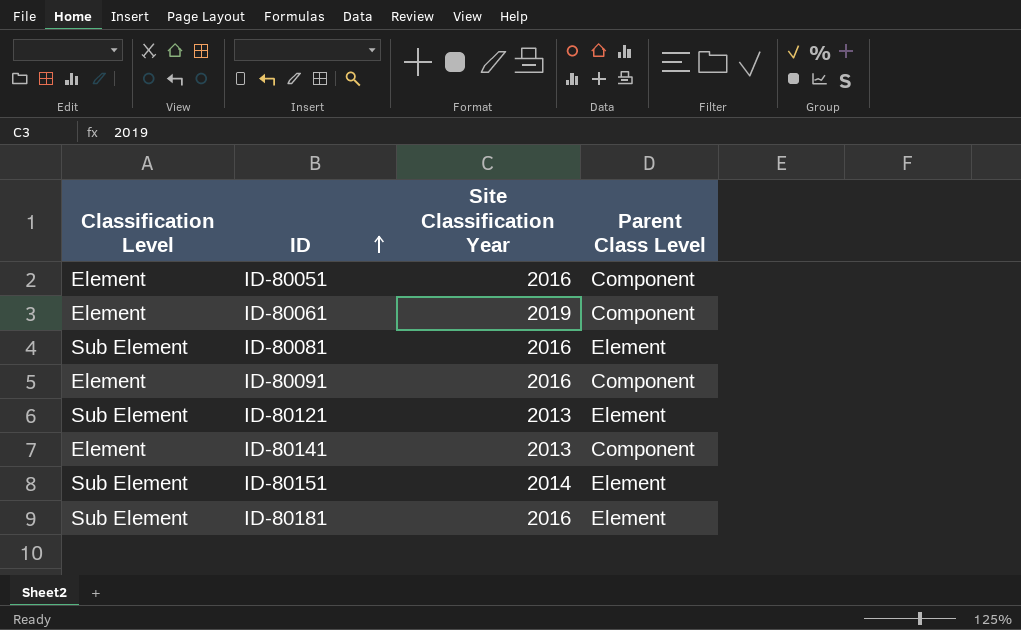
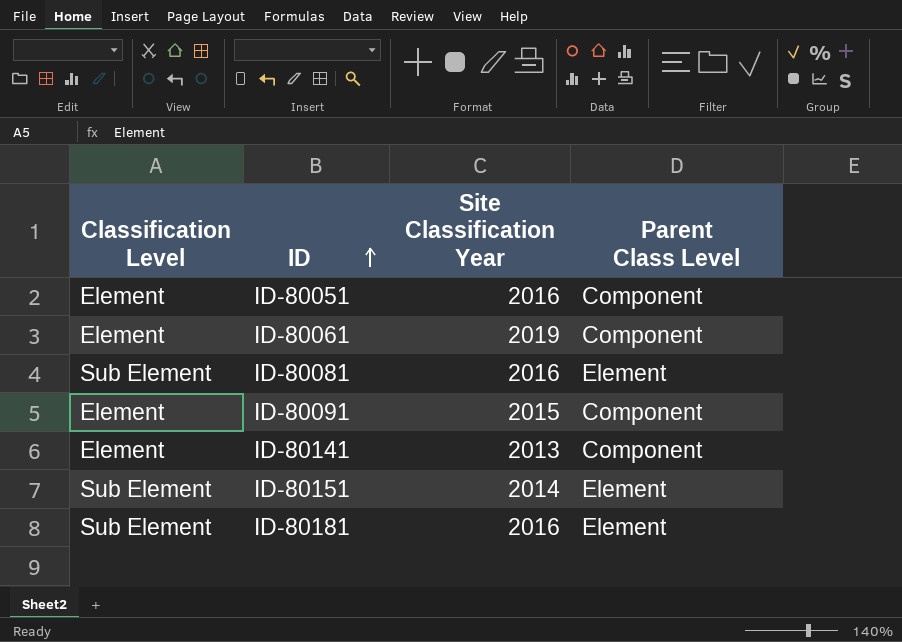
row ID-80121: Sub Element | 2013 | Element -> none
ID-80091 | Site Classification Year: 2016 -> 2015

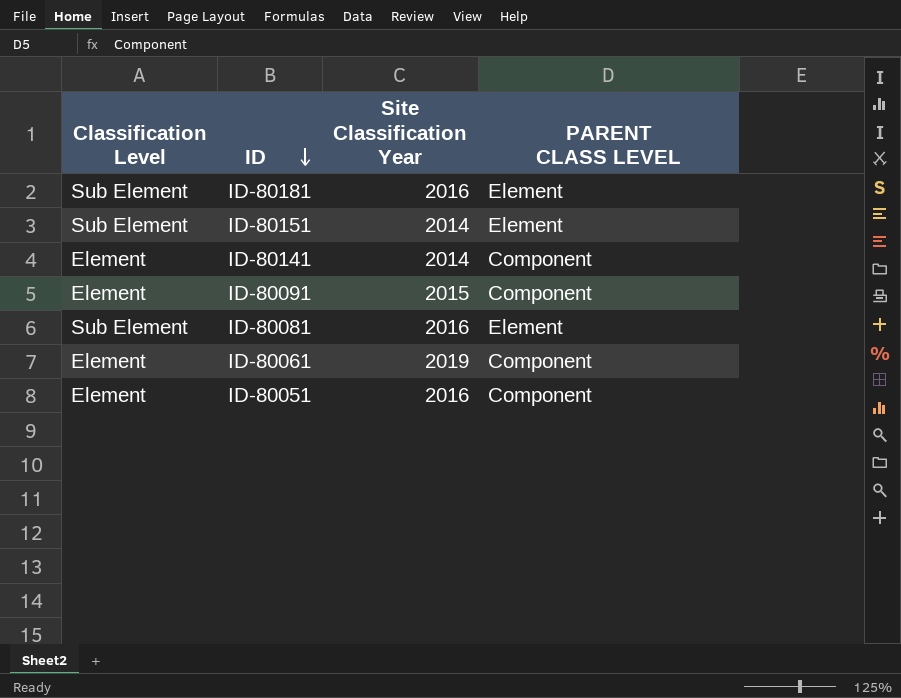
row order: ID ascending -> ID descending
column name: Parent Class Level -> PARENT CLASS LEVEL
ID-80141 | Site Classification Year: 2013 -> 2014

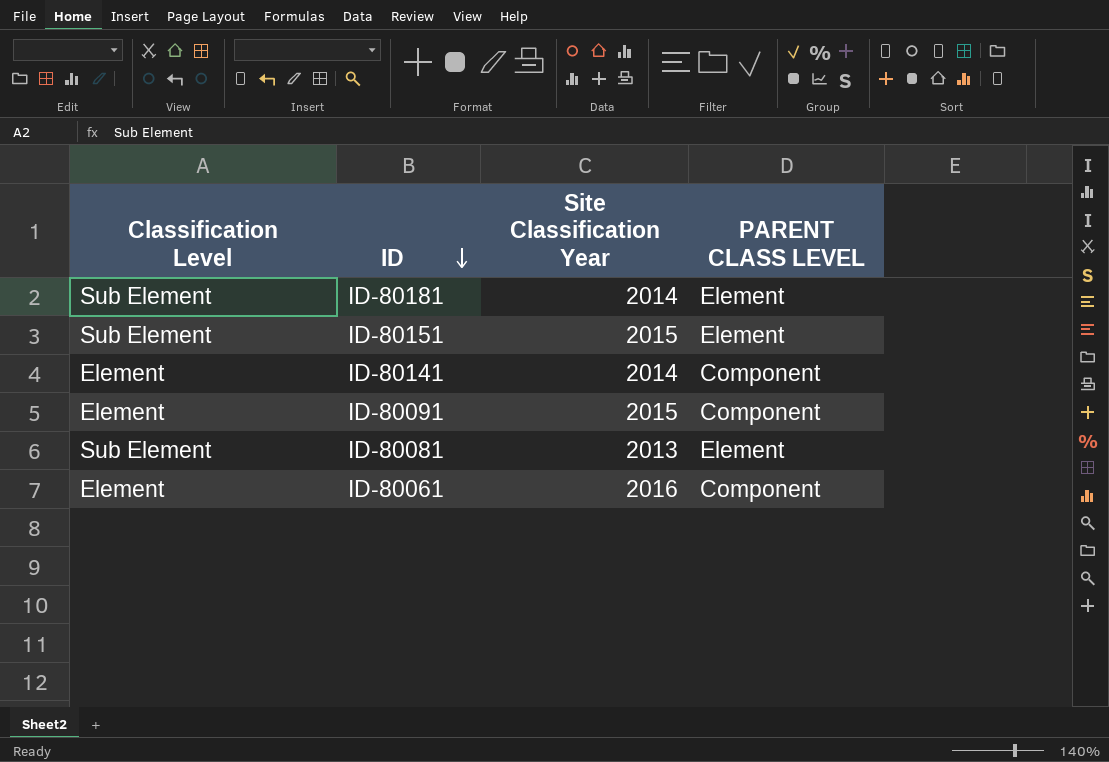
row ID-80051: Element | 2016 | Component -> none
ID-80181 | Site Classification Year: 2016 -> 2014
ID-80151 | Site Classification Year: 2014 -> 2015
ID-80081 | Site Classification Year: 2016 -> 2013
ID-80061 | Site Classification Year: 2019 -> 2016

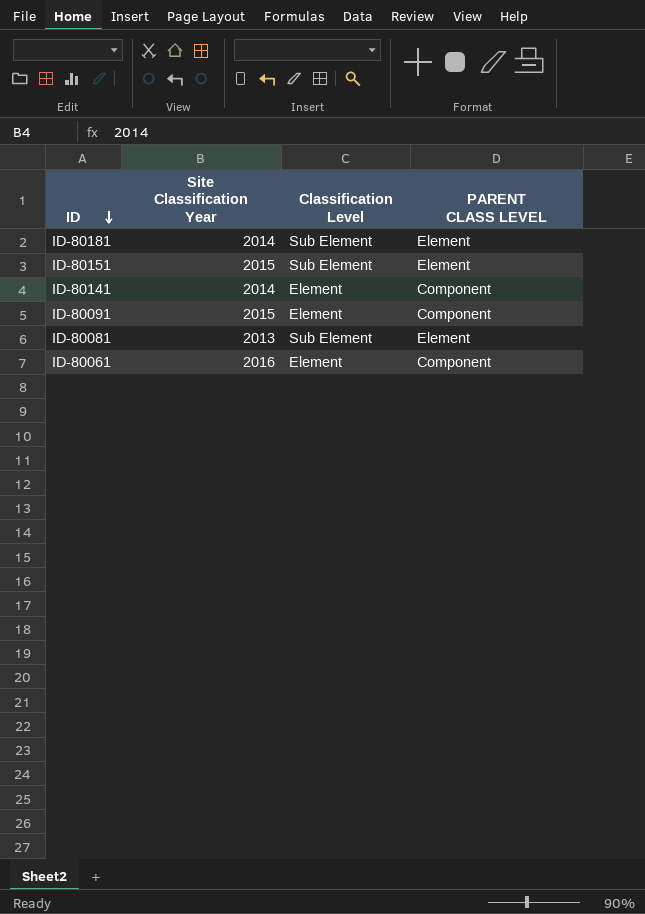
column Classification Level | position: 1 -> 3

